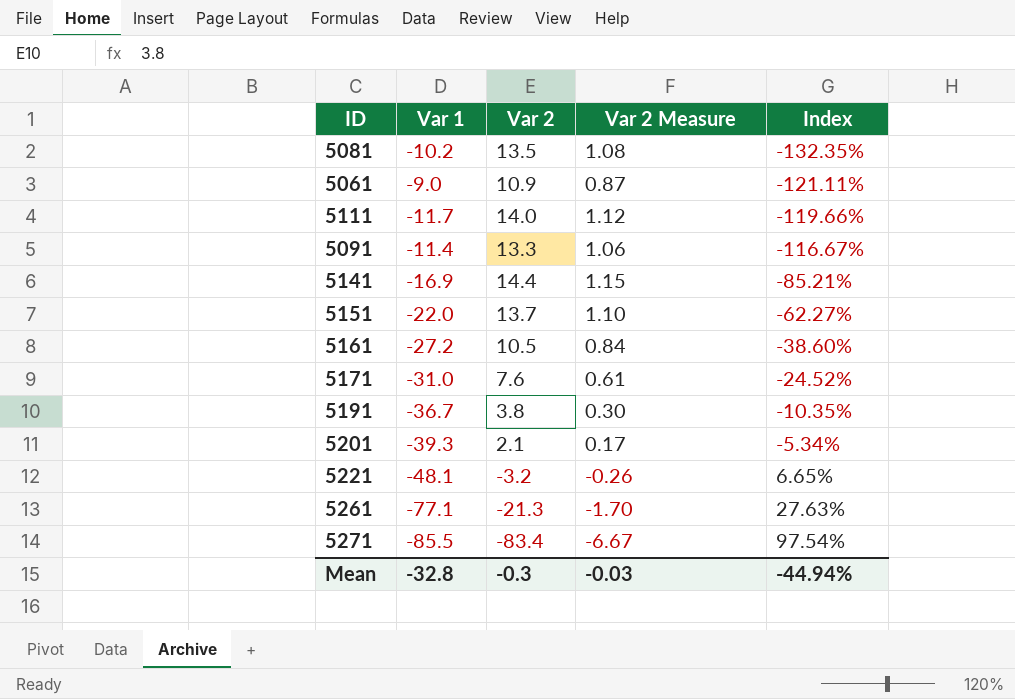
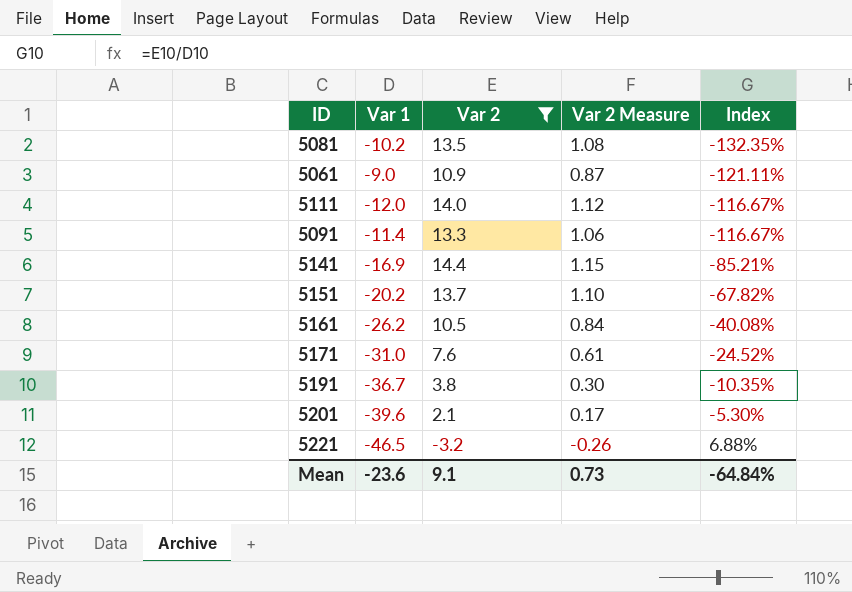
filter: none -> Var 2 >= -3.2
5111 | Var 1: -11.7 -> -12.0
5111 | Index: -119.66% -> -116.67%
5151 | Var 1: -22.0 -> -20.2
5151 | Index: -62.27% -> -67.82%
5161 | Var 1: -27.2 -> -26.2
5161 | Index: -38.60% -> -40.08%
5201 | Var 1: -39.3 -> -39.6
5201 | Index: -5.34% -> -5.30%
5221 | Var 1: -48.1 -> -46.5
5221 | Index: 6.65% -> 6.88%
Mean | Var 1: -32.8 -> -23.6
Mean | Var 2: -0.3 -> 9.1
Mean | Var 2 Measure: -0.03 -> 0.73
Mean | Index: -44.94% -> -64.84%

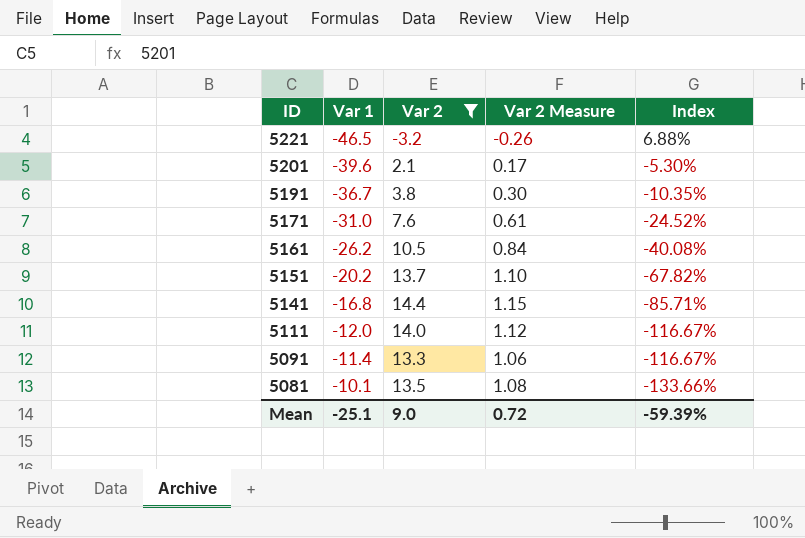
row order: Index ascending -> ID descending
row 5061: -9.0 | 10.9 | 0.87 | -121.11% -> none
5141 | Var 1: -16.9 -> -16.8
5141 | Index: -85.21% -> -85.71%
5081 | Var 1: -10.2 -> -10.1
5081 | Index: -132.35% -> -133.66%
Mean | Var 1: -23.6 -> -25.1
Mean | Var 2: 9.1 -> 9.0
Mean | Var 2 Measure: 0.73 -> 0.72
Mean | Index: -64.84% -> -59.39%

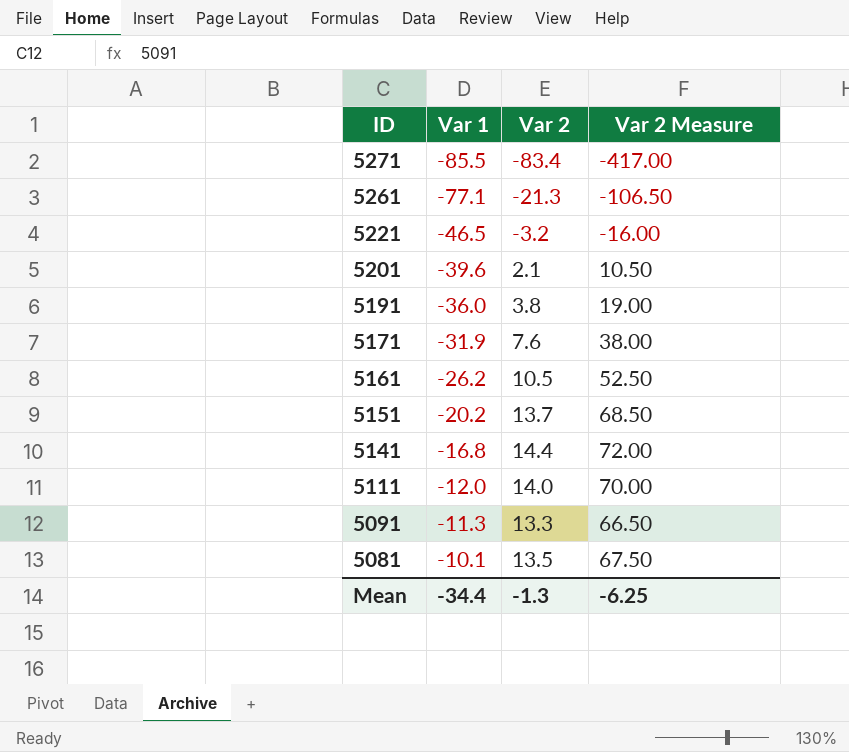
filter: Var 2 >= -3.2 -> none
column Index | formula: [Var 2] / [Var 1] -> none
column Var 2 Measure | formula: [Var 2] * 0.08 -> [Var 2] * 5
5191 | Var 1: -36.7 -> -36.0
5171 | Var 1: -31.0 -> -31.9
5091 | Var 1: -11.4 -> -11.3
Mean | Var 1: -25.1 -> -34.4
Mean | Var 2: 9.0 -> -1.3
Mean | Var 2 Measure: 0.72 -> -6.25

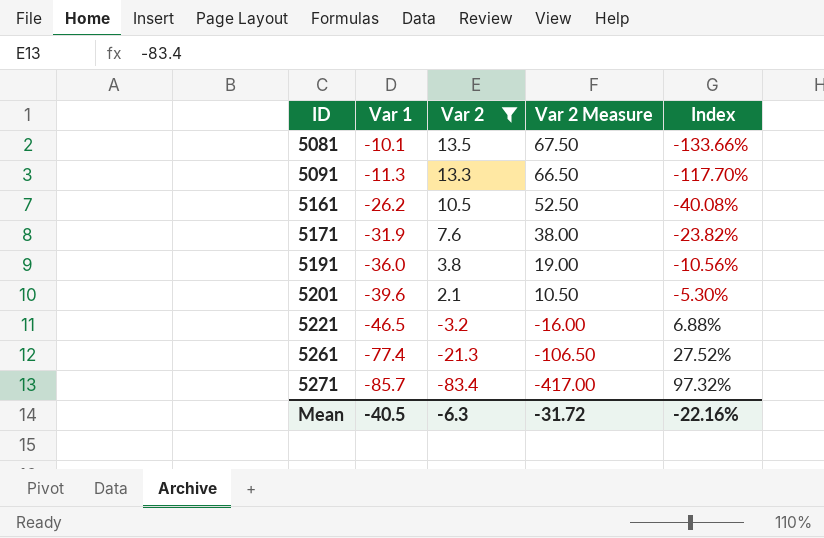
filter: none -> Var 2 <= 13.5
row order: ID descending -> ID ascending
column Index | formula: none -> [Var 2] / [Var 1]
5261 | Var 1: -77.1 -> -77.4
5271 | Var 1: -85.5 -> -85.7
Mean | Var 1: -34.4 -> -40.5
Mean | Var 2: -1.3 -> -6.3
Mean | Var 2 Measure: -6.25 -> -31.72

